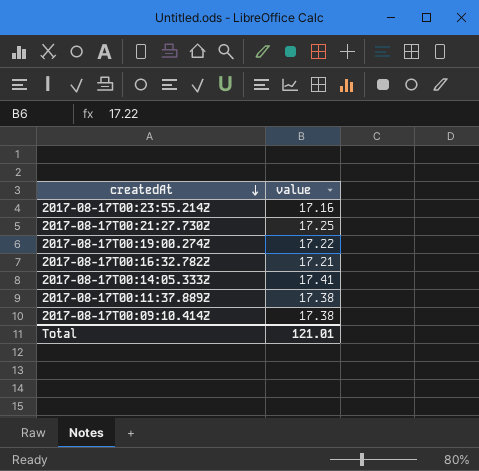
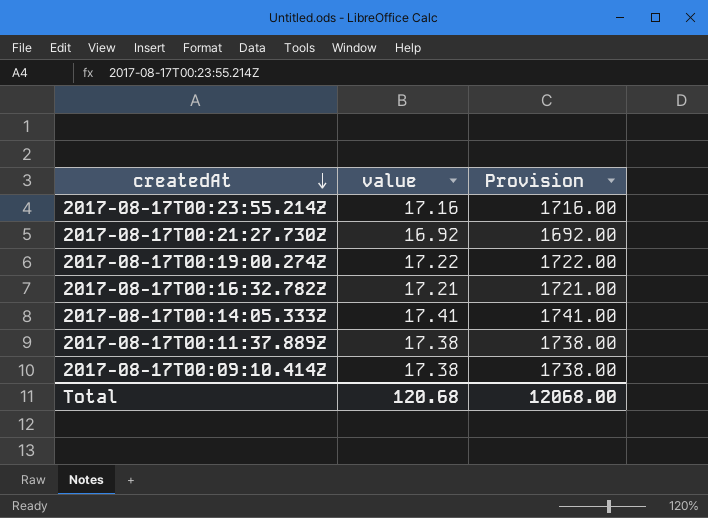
column Provision | formula: none -> [value] * 100
2017-08-17T00:21:27.730Z | value: 17.25 -> 16.92
Total | value: 121.01 -> 120.68

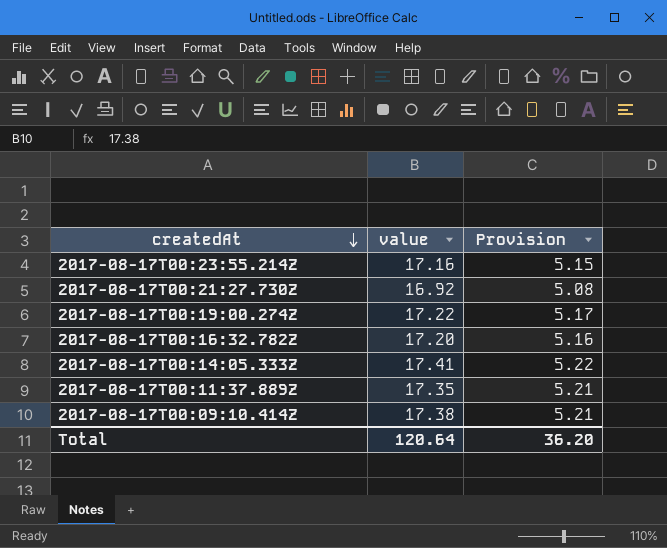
column Provision | formula: [value] * 100 -> [value] * 0.3
2017-08-17T00:16:32.782Z | value: 17.21 -> 17.20
2017-08-17T00:11:37.889Z | value: 17.38 -> 17.35
Total | value: 120.68 -> 120.64
Total | Provision: 12068.00 -> 36.20

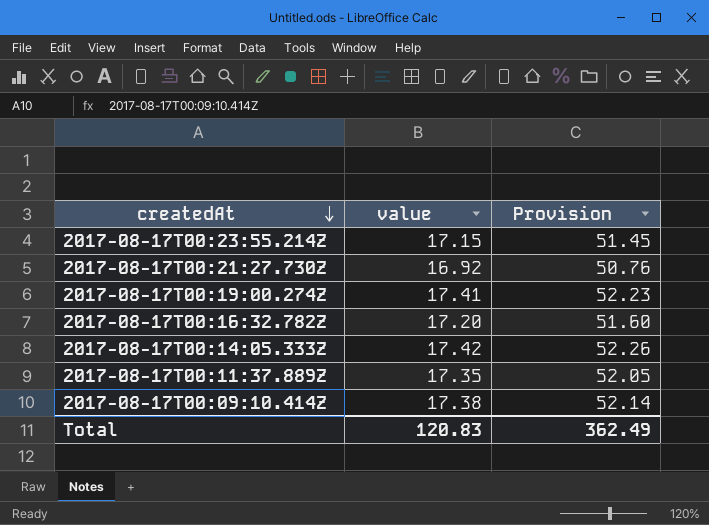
column Provision | formula: [value] * 0.3 -> [value] * 3
2017-08-17T00:23:55.214Z | value: 17.16 -> 17.15
2017-08-17T00:19:00.274Z | value: 17.22 -> 17.41
2017-08-17T00:14:05.333Z | value: 17.41 -> 17.42
Total | value: 120.64 -> 120.83
Total | Provision: 36.20 -> 362.49

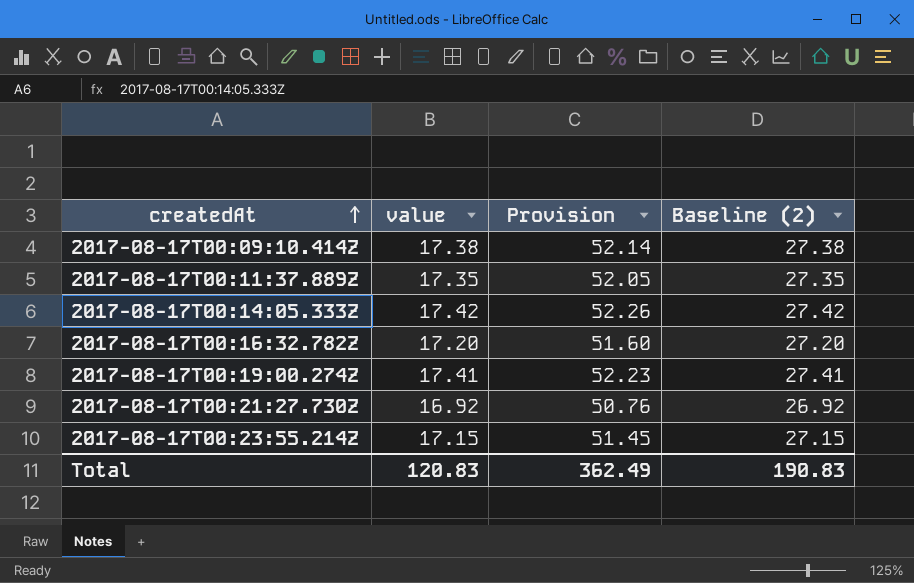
row order: createdAt descending -> createdAt ascending
column Baseline (2) | formula: none -> [value] + 10

